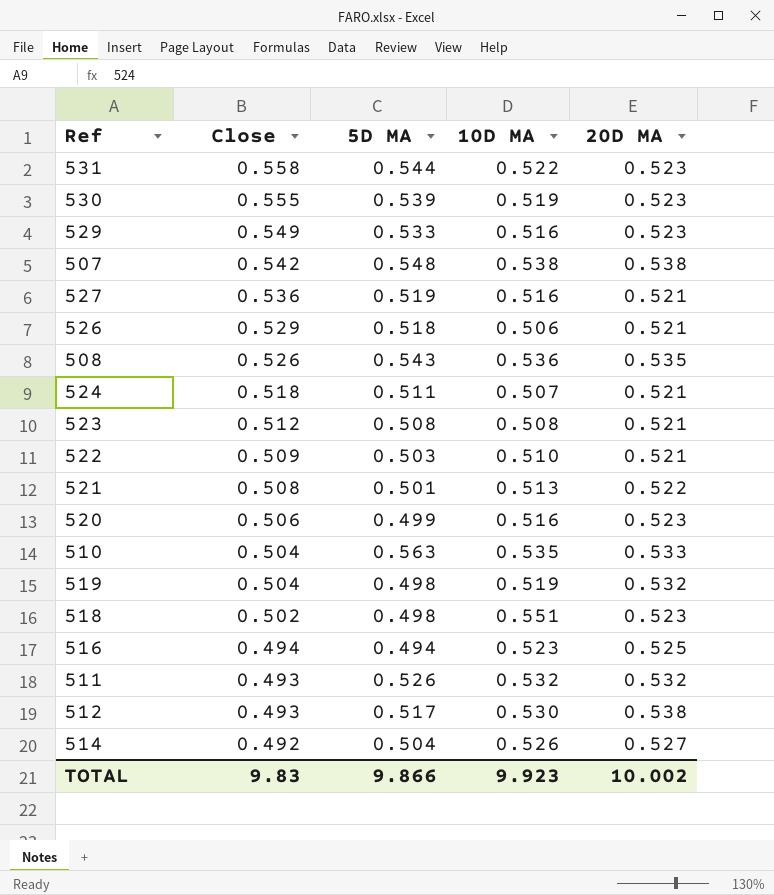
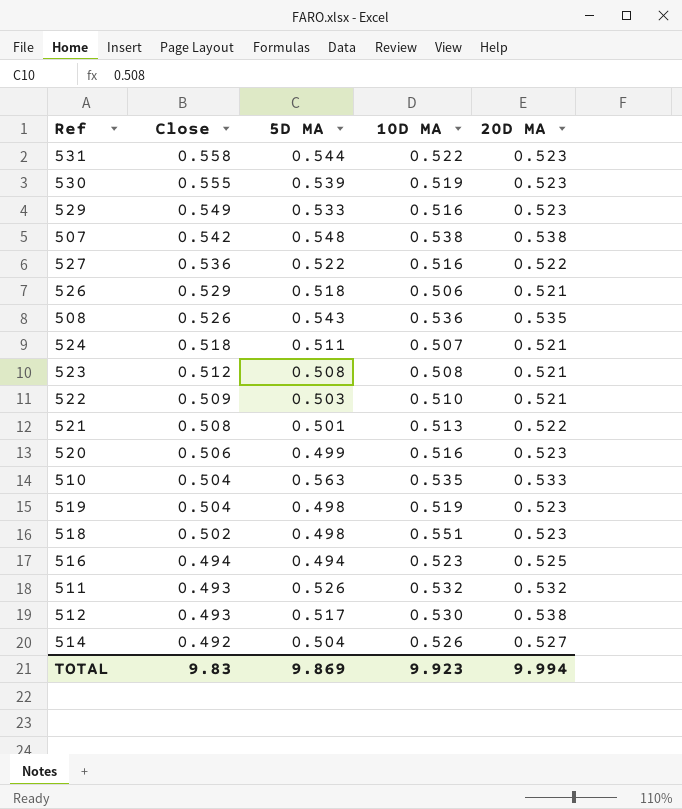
527 | 5D MA: 0.519 -> 0.522
527 | 20D MA: 0.521 -> 0.522
519 | 20D MA: 0.532 -> 0.523
TOTAL | 5D MA: 9.866 -> 9.869
TOTAL | 20D MA: 10.002 -> 9.994

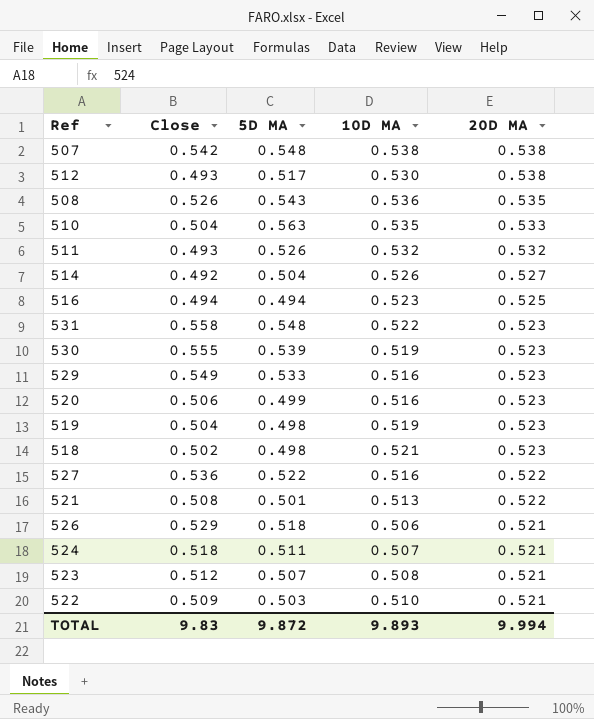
row order: Close descending -> 20D MA descending
531 | 5D MA: 0.544 -> 0.548
518 | 10D MA: 0.551 -> 0.521
523 | 5D MA: 0.508 -> 0.507
TOTAL | 5D MA: 9.869 -> 9.872
TOTAL | 10D MA: 9.923 -> 9.893

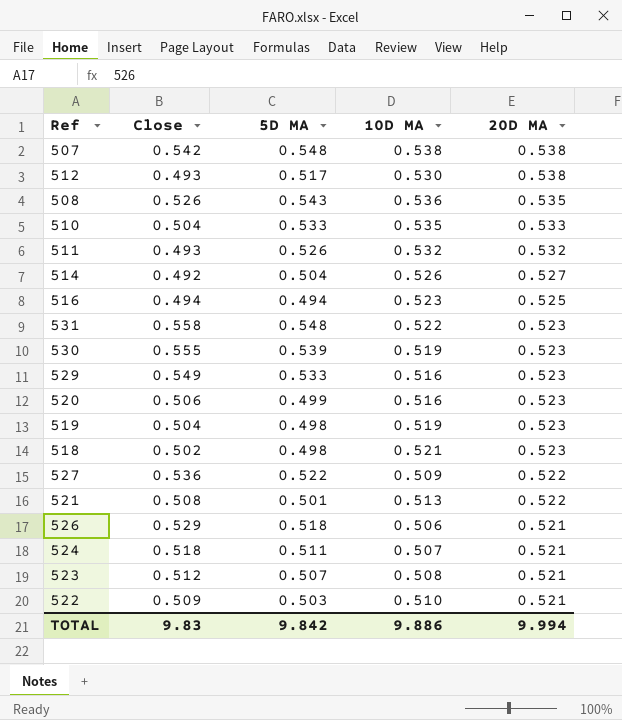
510 | 5D MA: 0.563 -> 0.533
527 | 10D MA: 0.516 -> 0.509
TOTAL | 5D MA: 9.872 -> 9.842
TOTAL | 10D MA: 9.893 -> 9.886

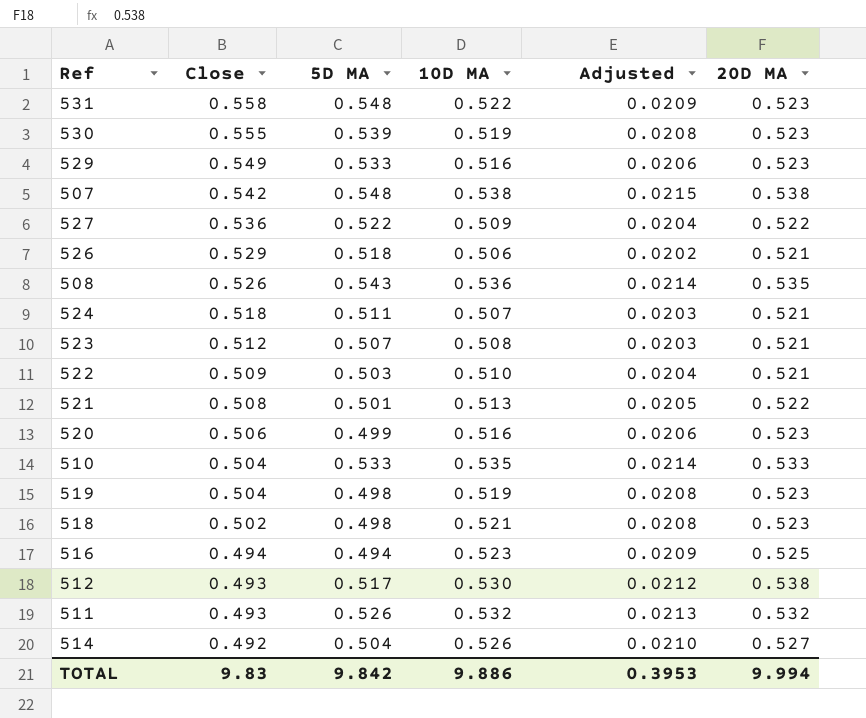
row order: 20D MA descending -> Close descending
column Adjusted | formula: none -> [10D MA] * 0.04

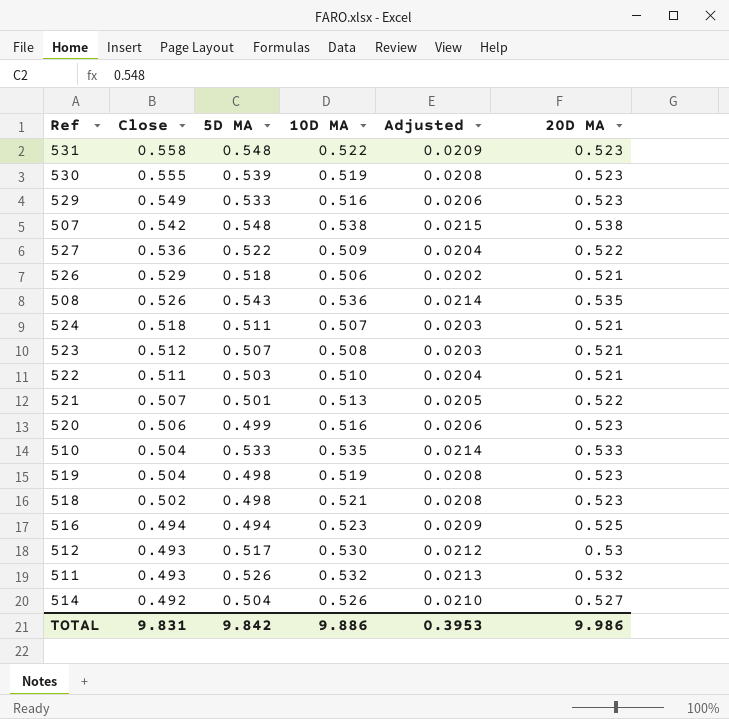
522 | Close: 0.509 -> 0.511
521 | Close: 0.508 -> 0.507
512 | 20D MA: 0.538 -> 0.53
TOTAL | Close: 9.83 -> 9.831
TOTAL | 20D MA: 9.994 -> 9.986

